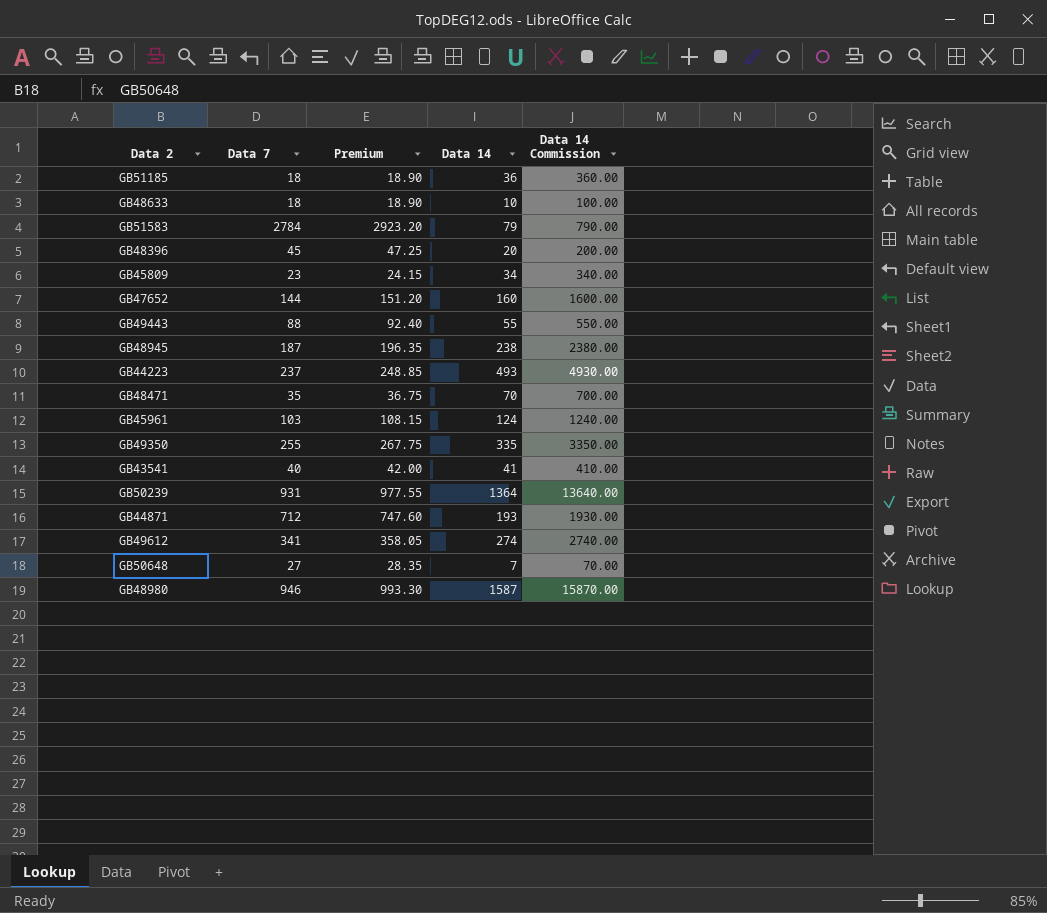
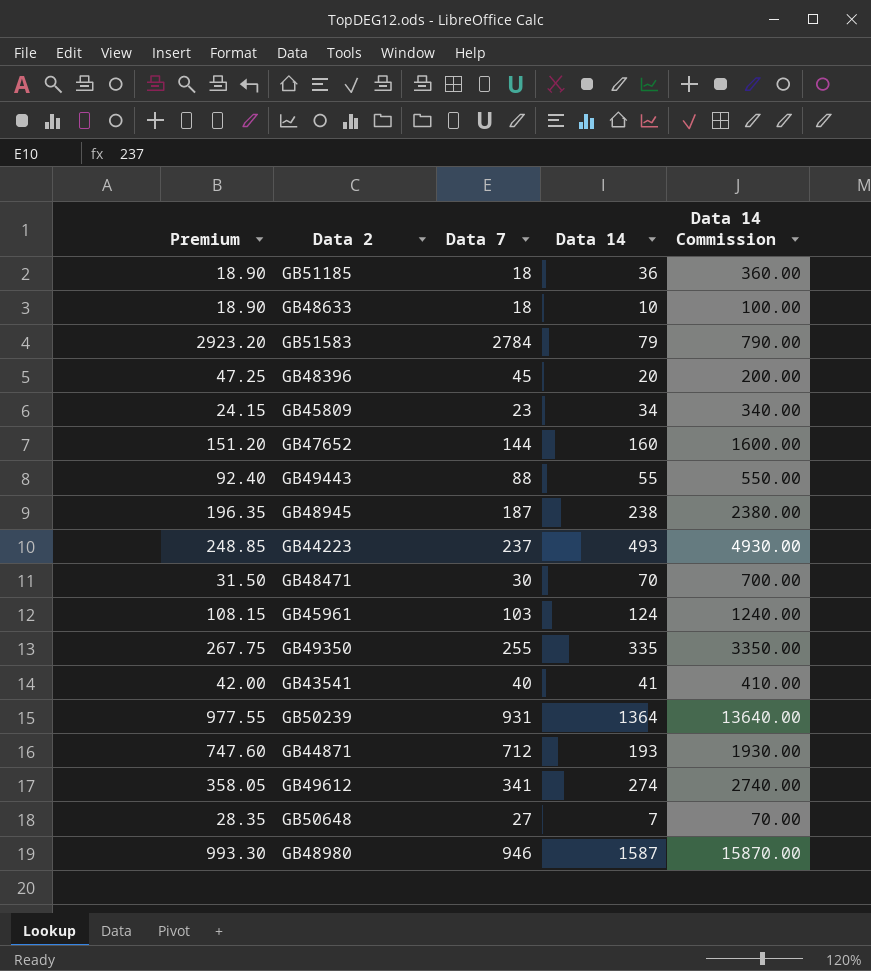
column Premium | position: 3 -> 1
GB48471 | Premium: 36.75 -> 31.50
GB48471 | Data 7: 35 -> 30

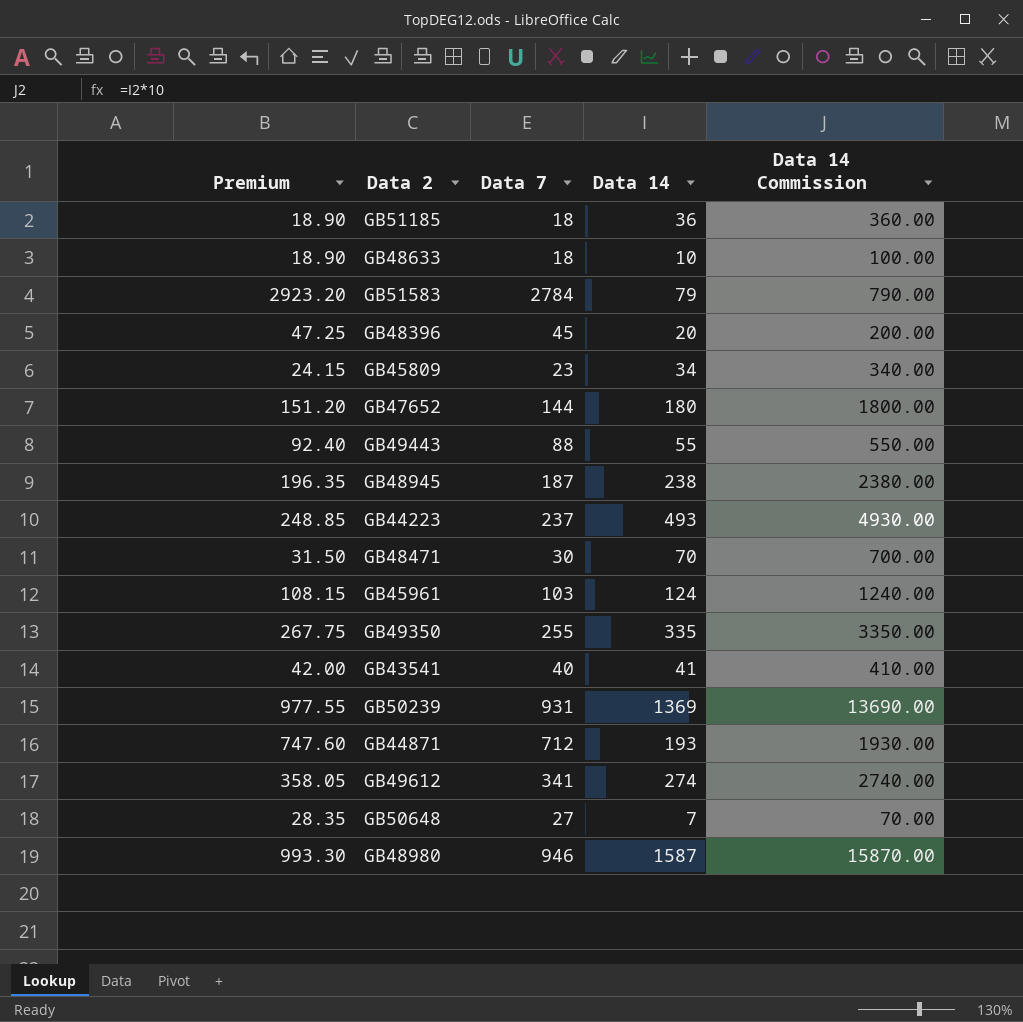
GB47652 | Data 14: 160 -> 180
GB47652 | Data 14 Commission: 1600.00 -> 1800.00
GB50239 | Data 14: 1364 -> 1369
GB50239 | Data 14 Commission: 13640.00 -> 13690.00

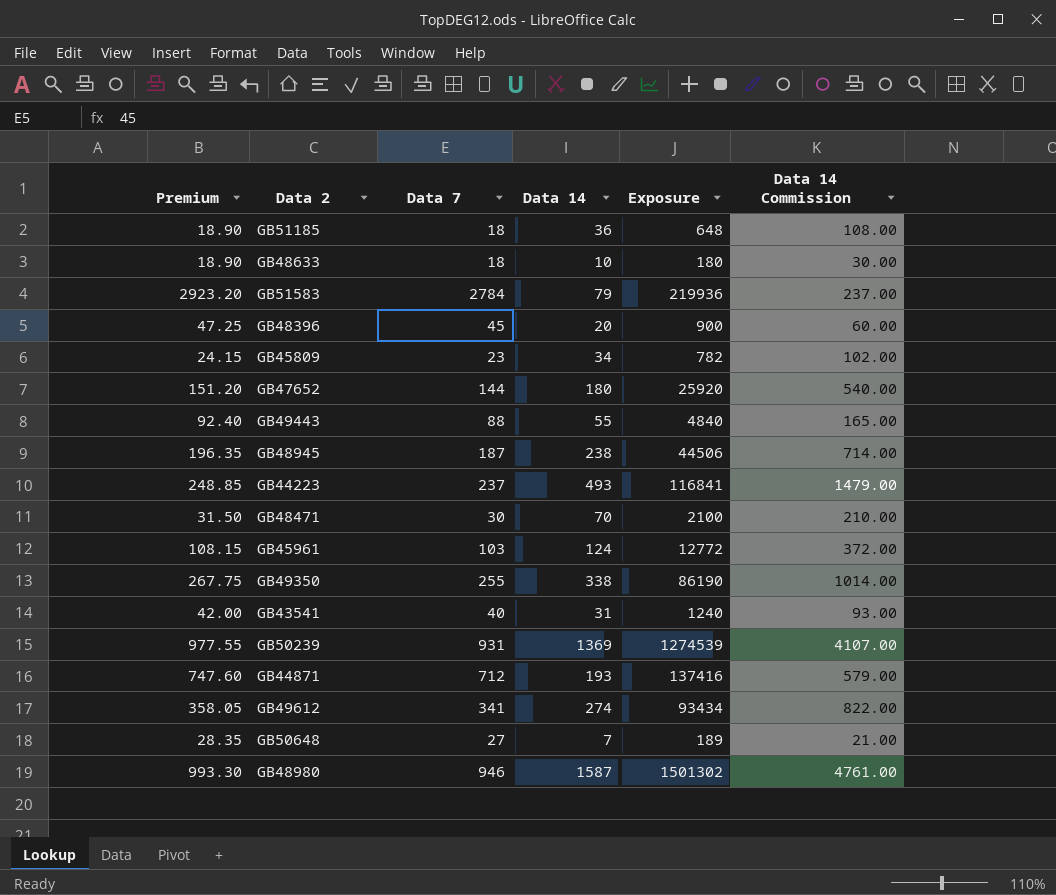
column Exposure | formula: none -> [Data 7] * [Data 14]
column Data 14 Commission | formula: [Data 14] * 10 -> [Data 14] * 3
GB49350 | Data 14: 335 -> 338
GB43541 | Data 14: 41 -> 31

